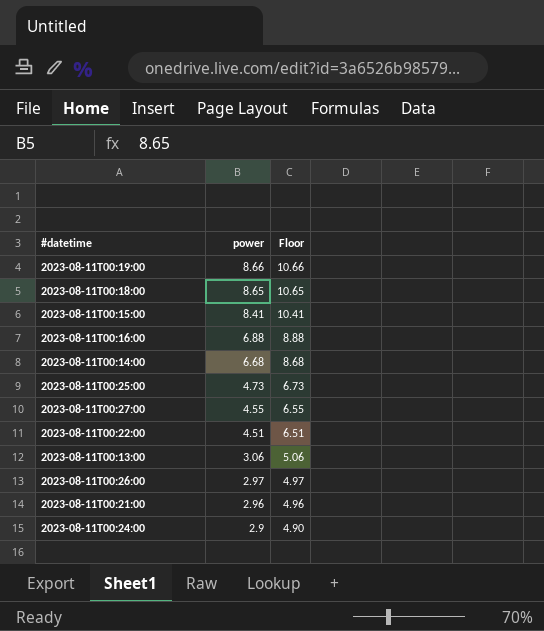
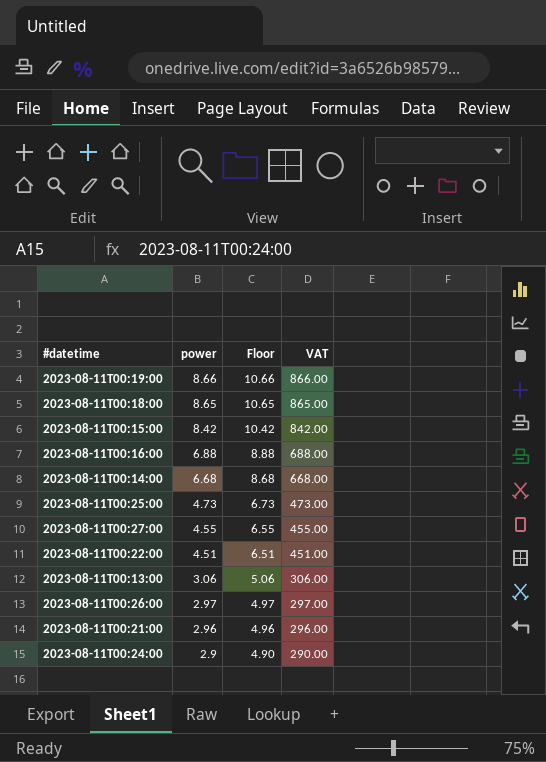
column VAT | formula: none -> [power] * 100
2023-08-11T00:15:00 | power: 8.41 -> 8.42
2023-08-11T00:15:00 | Floor: 10.41 -> 10.42

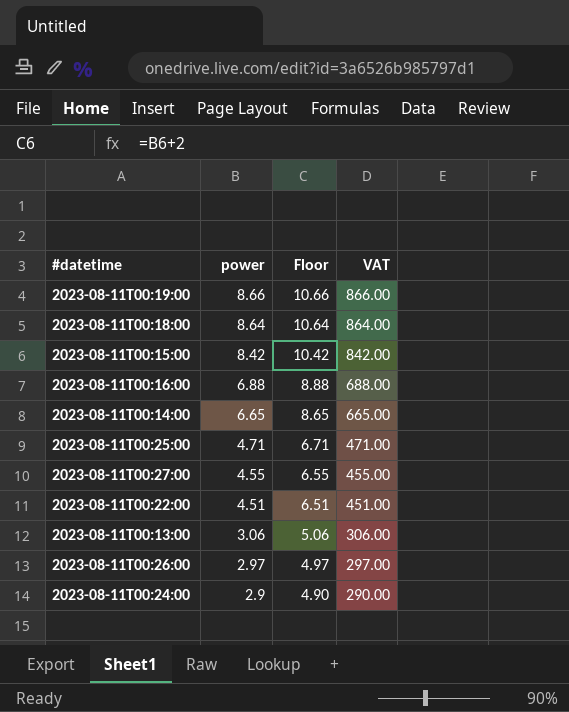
row 2023-08-11T00:21:00: 2.96 | 4.96 | 296.00 -> none
2023-08-11T00:18:00 | power: 8.65 -> 8.64
2023-08-11T00:18:00 | Floor: 10.65 -> 10.64
2023-08-11T00:18:00 | VAT: 865.00 -> 864.00
2023-08-11T00:14:00 | power: 6.68 -> 6.65
2023-08-11T00:14:00 | Floor: 8.68 -> 8.65
2023-08-11T00:14:00 | VAT: 668.00 -> 665.00
2023-08-11T00:25:00 | power: 4.73 -> 4.71
2023-08-11T00:25:00 | Floor: 6.73 -> 6.71
2023-08-11T00:25:00 | VAT: 473.00 -> 471.00

